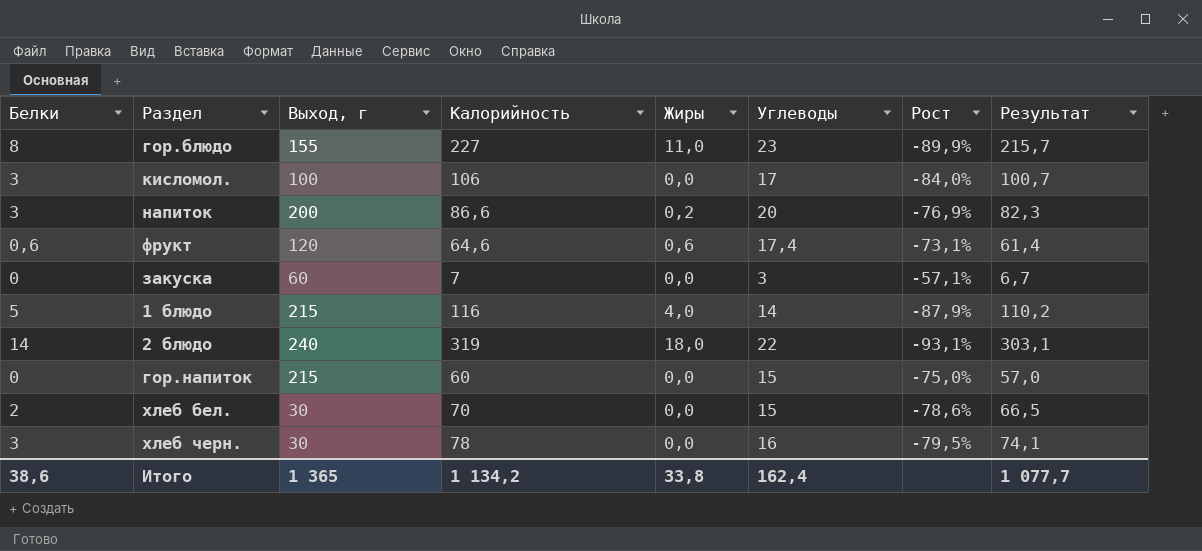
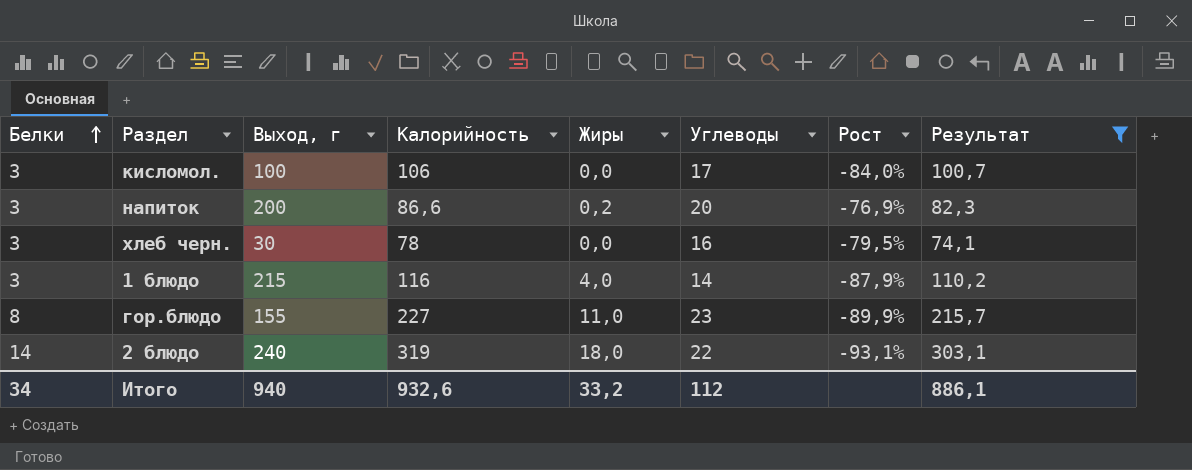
filter: none -> Результат >= 74,1
row order: none -> Белки ascending
1 блюдо | Белки: 5 -> 3
Итого | Белки: 38,6 -> 34
Итого | Выход, г: 1 365 -> 940
Итого | Калорийность: 1 134,2 -> 932,6
Итого | Жиры: 33,8 -> 33,2
Итого | Углеводы: 162,4 -> 112
Итого | Результат: 1 077,7 -> 886,1

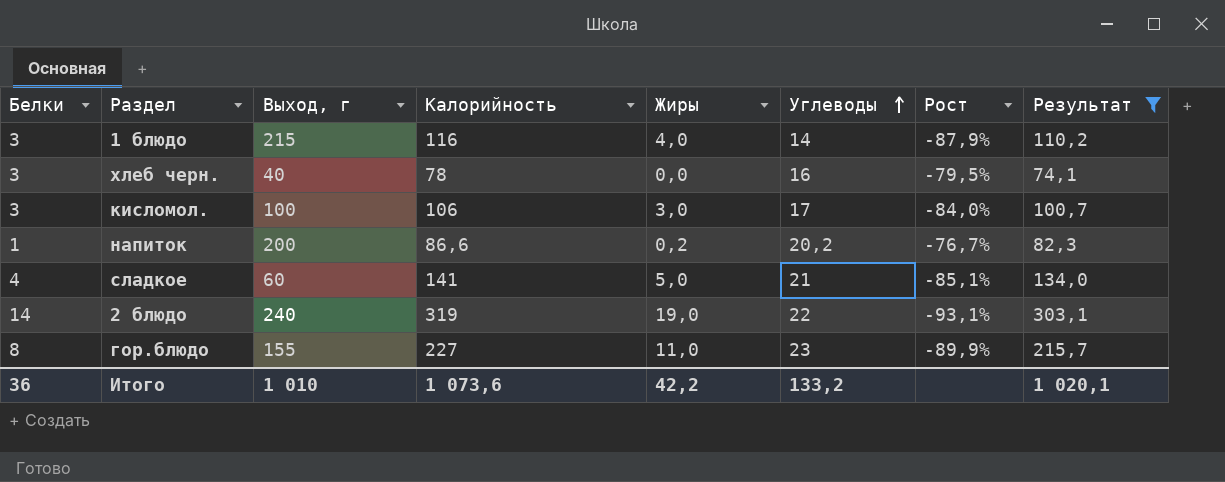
row order: Белки ascending -> Углеводы ascending
хлеб черн. | Выход, г: 30 -> 40
кисломол. | Жиры: 0,0 -> 3,0
напиток | Белки: 3 -> 1
напиток | Углеводы: 20 -> 20,2
напиток | Рост: -76,9% -> -76,7%
row сладкое: none -> 4 | 60 | 141 | 5,0 | 21 | -85,1% | 134,0
2 блюдо | Жиры: 18,0 -> 19,0
Итого | Белки: 34 -> 36
Итого | Выход, г: 940 -> 1 010
Итого | Калорийность: 932,6 -> 1 073,6
Итого | Жиры: 33,2 -> 42,2
Итого | Углеводы: 112 -> 133,2
Итого | Результат: 886,1 -> 1 020,1

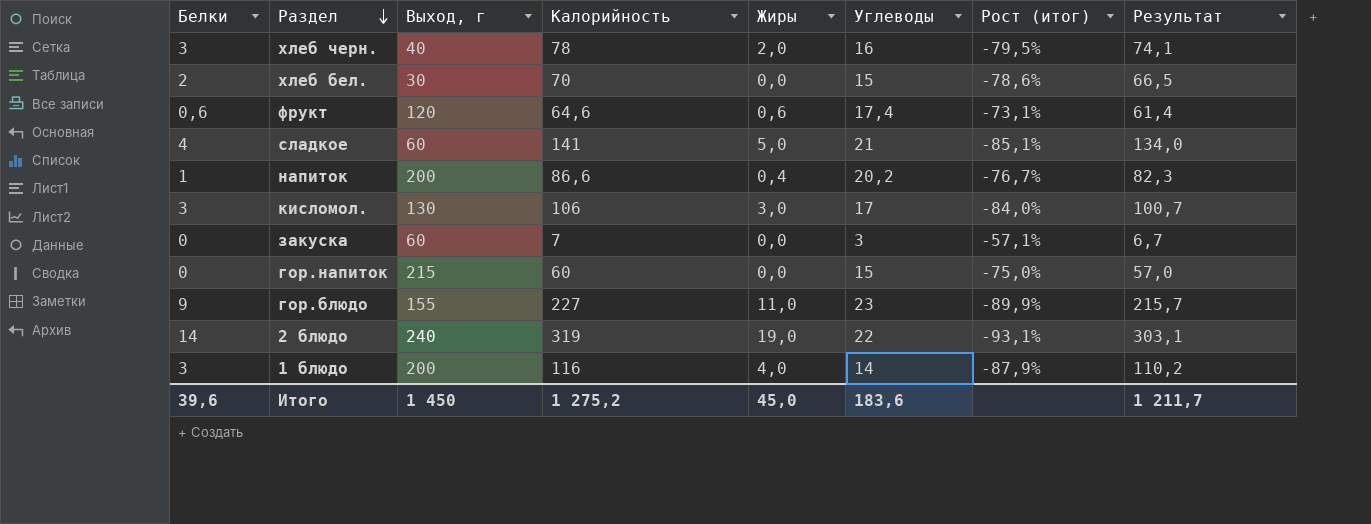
filter: Результат >= 74,1 -> none
row order: Углеводы ascending -> Раздел descending
column name: Рост -> Рост (итог)
хлеб черн. | Жиры: 0,0 -> 2,0
напиток | Жиры: 0,2 -> 0,4
кисломол. | Выход, г: 100 -> 130
гор.блюдо | Белки: 8 -> 9
1 блюдо | Выход, г: 215 -> 200
Итого | Белки: 36 -> 39,6
Итого | Выход, г: 1 010 -> 1 450
Итого | Калорийность: 1 073,6 -> 1 275,2
Итого | Жиры: 42,2 -> 45,0
Итого | Углеводы: 133,2 -> 183,6
Итого | Результат: 1 020,1 -> 1 211,7

